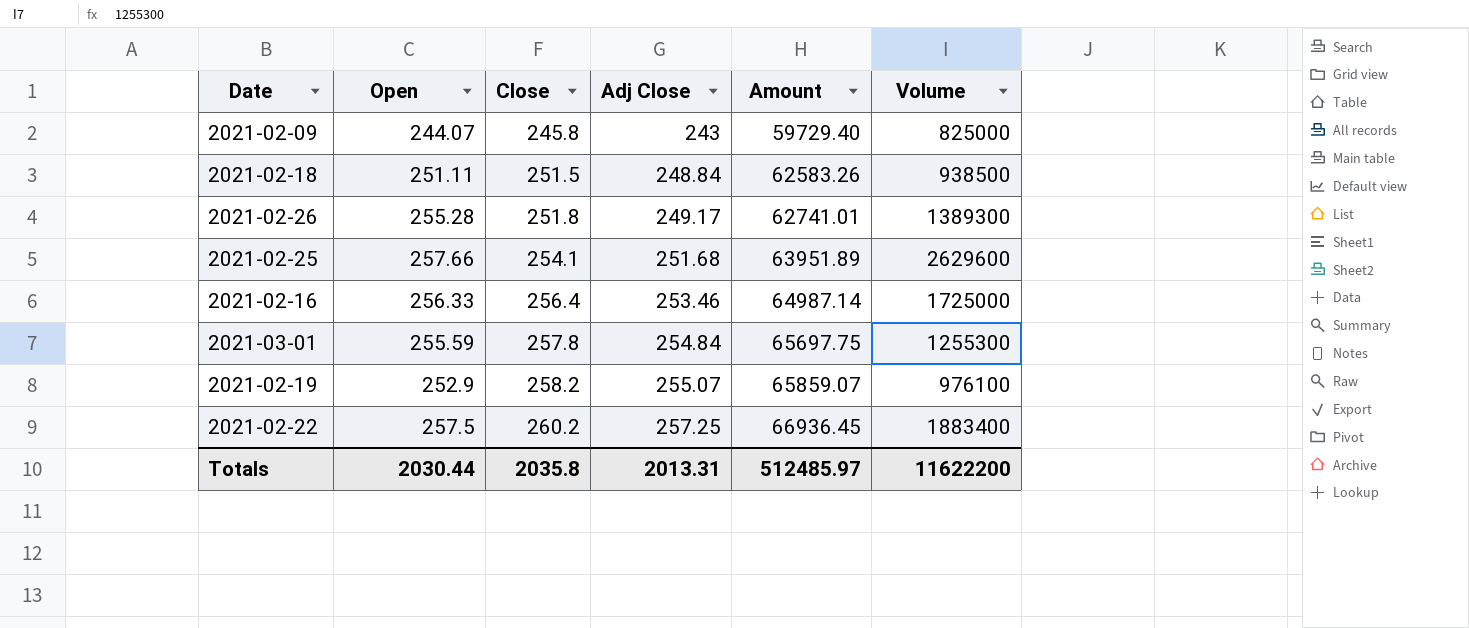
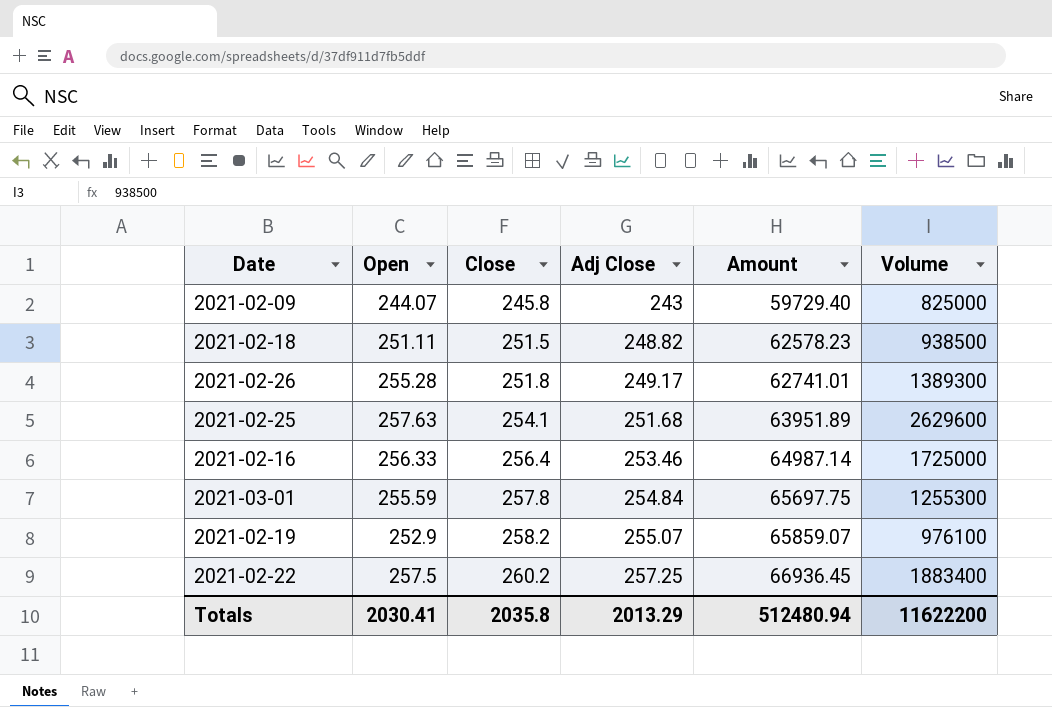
2021-02-18 | Adj Close: 248.84 -> 248.82
2021-02-18 | Amount: 62583.26 -> 62578.23
2021-02-25 | Open: 257.66 -> 257.63
Totals | Open: 2030.44 -> 2030.41
Totals | Adj Close: 2013.31 -> 2013.29
Totals | Amount: 512485.97 -> 512480.94

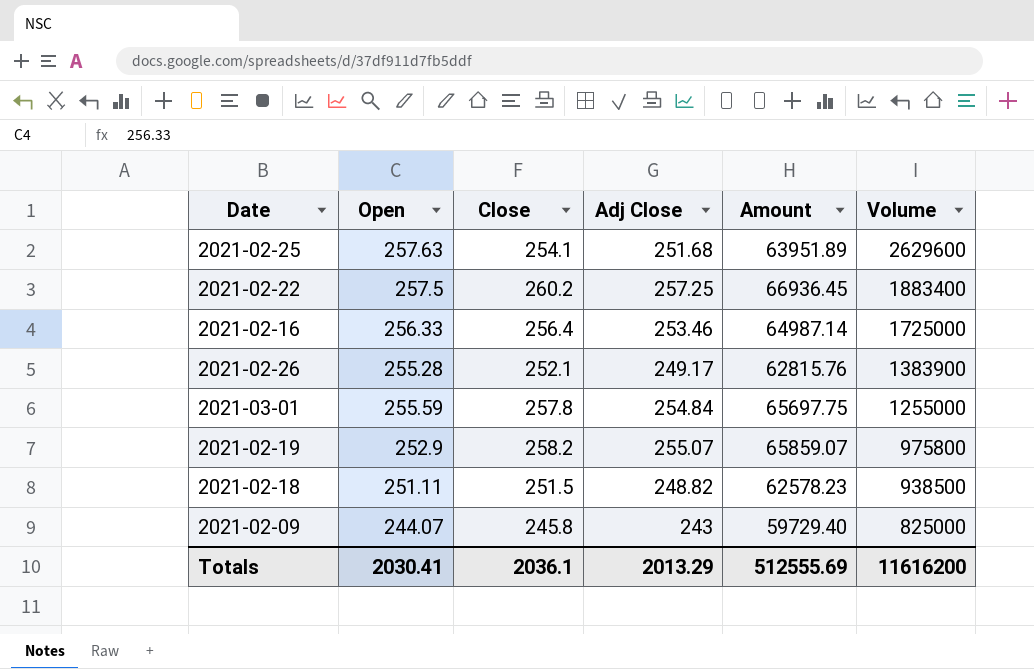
row order: Close ascending -> Volume descending
2021-02-26 | Close: 251.8 -> 252.1
2021-02-26 | Amount: 62741.01 -> 62815.76
2021-02-26 | Volume: 1389300 -> 1383900
2021-03-01 | Volume: 1255300 -> 1255000
2021-02-19 | Volume: 976100 -> 975800
Totals | Close: 2035.8 -> 2036.1
Totals | Amount: 512480.94 -> 512555.69
Totals | Volume: 11622200 -> 11616200

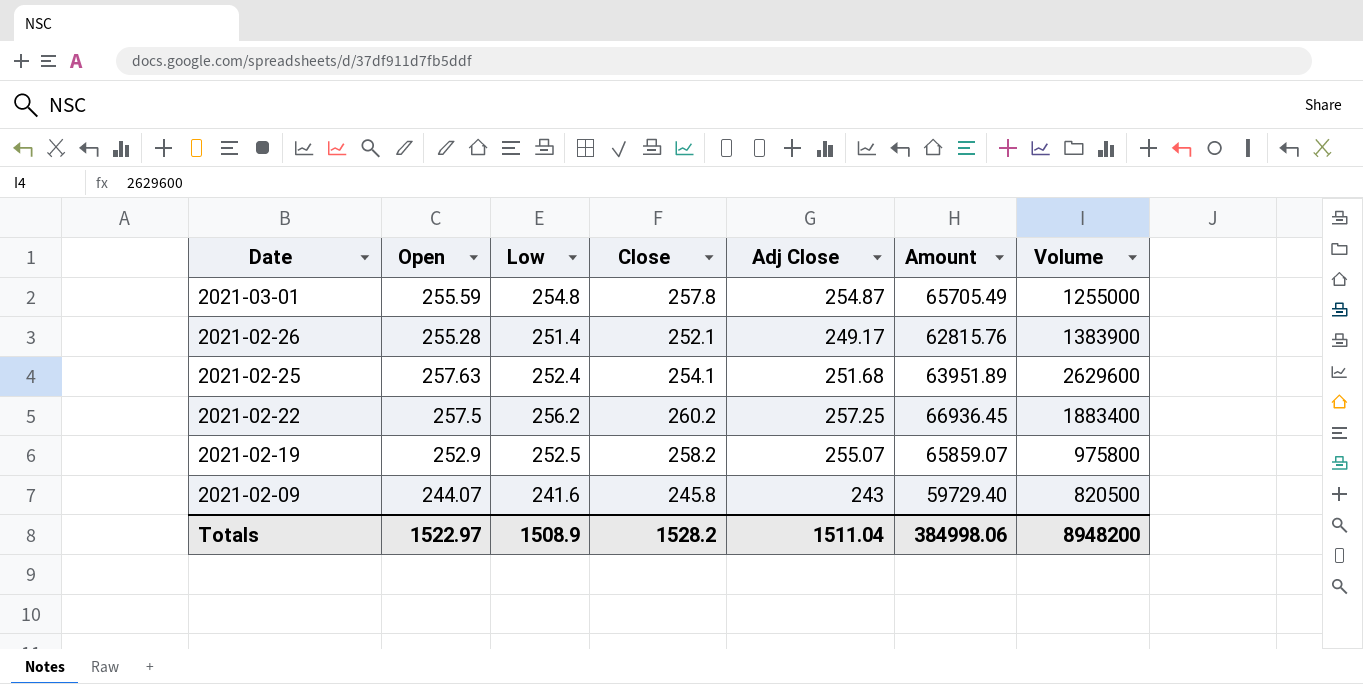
row order: Volume descending -> Date descending
column Low | position: none -> 3
row 2021-02-16: 256.33 | 256.4 | 253.46 | 64987.14 | 1725000 -> none
row 2021-02-18: 251.11 | 251.5 | 248.82 | 62578.23 | 938500 -> none
2021-03-01 | Adj Close: 254.84 -> 254.87
2021-03-01 | Amount: 65697.75 -> 65705.49
2021-02-09 | Volume: 825000 -> 820500
Totals | Open: 2030.41 -> 1522.97
Totals | Close: 2036.1 -> 1528.2
Totals | Adj Close: 2013.29 -> 1511.04
Totals | Amount: 512555.69 -> 384998.06
Totals | Volume: 11616200 -> 8948200

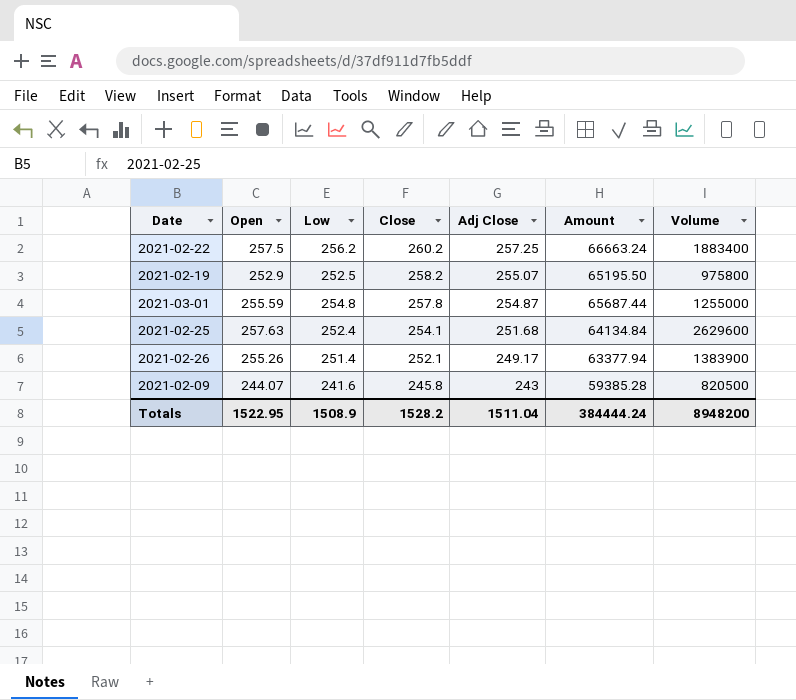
row order: Date descending -> Close descending
column Amount | formula: [Close] * [Adj Close] -> [Low] * [Close]
2021-02-26 | Open: 255.28 -> 255.26
Totals | Open: 1522.97 -> 1522.95
Totals | Amount: 384998.06 -> 384444.24

